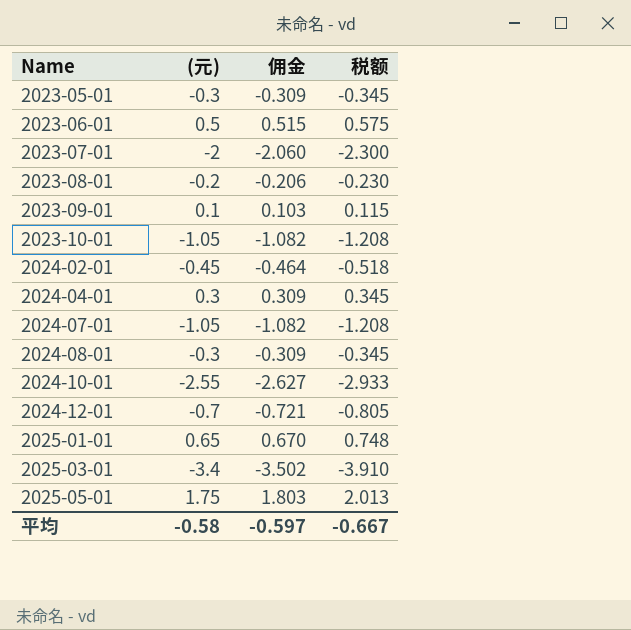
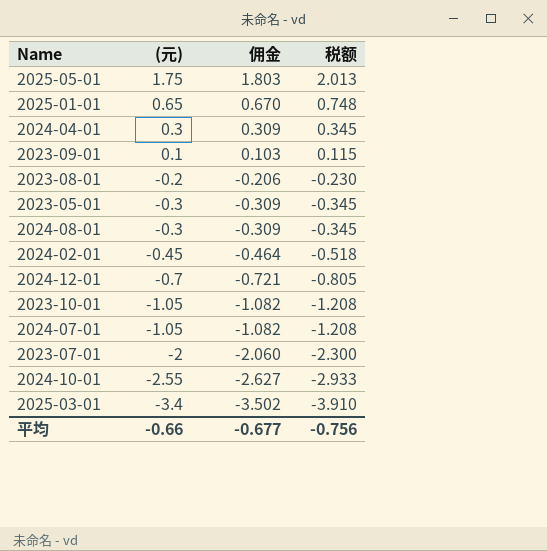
row order: Name ascending -> (元) descending
row 2023-06-01: 0.5 | 0.515 | 0.575 -> none
平均 | (元): -0.58 -> -0.66
平均 | 佣金: -0.597 -> -0.677
平均 | 税额: -0.667 -> -0.756

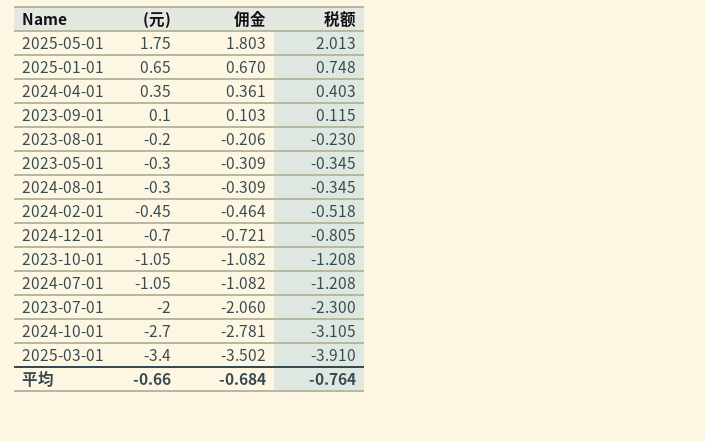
2024-04-01 | (元): 0.3 -> 0.35
2024-04-01 | 佣金: 0.309 -> 0.361
2024-04-01 | 税额: 0.345 -> 0.403
2024-10-01 | (元): -2.55 -> -2.7
2024-10-01 | 佣金: -2.627 -> -2.781
2024-10-01 | 税额: -2.933 -> -3.105
平均 | 佣金: -0.677 -> -0.684
平均 | 税额: -0.756 -> -0.764

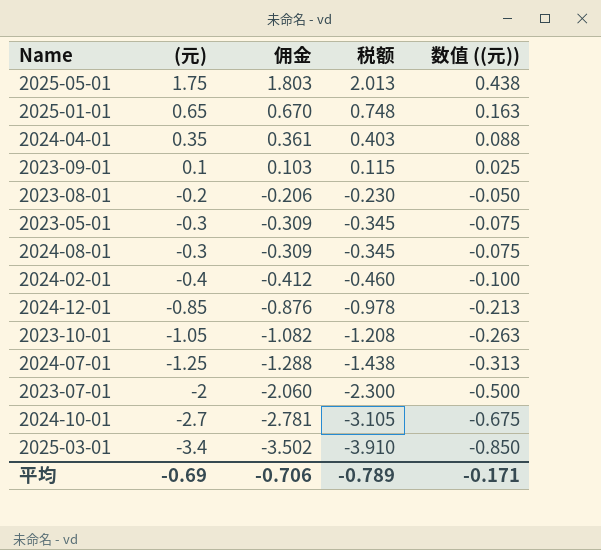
column 数值 ((元)) | formula: none -> [(元)] * 0.25
2024-02-01 | (元): -0.45 -> -0.4
2024-02-01 | 佣金: -0.464 -> -0.412
2024-02-01 | 税额: -0.518 -> -0.460
2024-12-01 | (元): -0.7 -> -0.85
2024-12-01 | 佣金: -0.721 -> -0.876
2024-12-01 | 税额: -0.805 -> -0.978
2024-07-01 | (元): -1.05 -> -1.25
2024-07-01 | 佣金: -1.082 -> -1.288
2024-07-01 | 税额: -1.208 -> -1.438
平均 | (元): -0.66 -> -0.69
平均 | 佣金: -0.684 -> -0.706
平均 | 税额: -0.764 -> -0.789

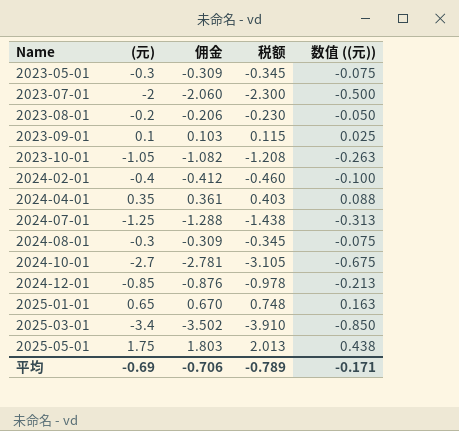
row order: (元) descending -> Name ascending

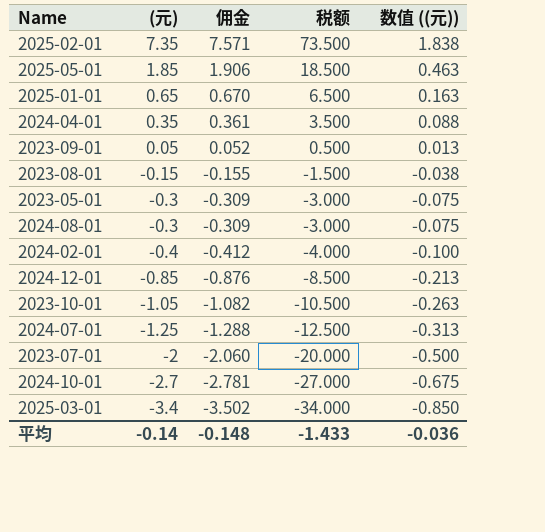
row order: Name ascending -> (元) descending
column 税额 | formula: [(元)] * 1.15 -> [(元)] * 10
row 2025-02-01: none -> 7.35 | 7.571 | 73.500 | 1.838
2025-05-01 | (元): 1.75 -> 1.85
2025-05-01 | 佣金: 1.803 -> 1.906
2025-05-01 | 数值 ((元)): 0.438 -> 0.463
2023-09-01 | (元): 0.1 -> 0.05
2023-09-01 | 佣金: 0.103 -> 0.052
2023-09-01 | 数值 ((元)): 0.025 -> 0.013
2023-08-01 | (元): -0.2 -> -0.15
2023-08-01 | 佣金: -0.206 -> -0.155
2023-08-01 | 数值 ((元)): -0.050 -> -0.038
平均 | (元): -0.69 -> -0.14
平均 | 佣金: -0.706 -> -0.148
平均 | 税额: -0.789 -> -1.433
平均 | 数值 ((元)): -0.171 -> -0.036

